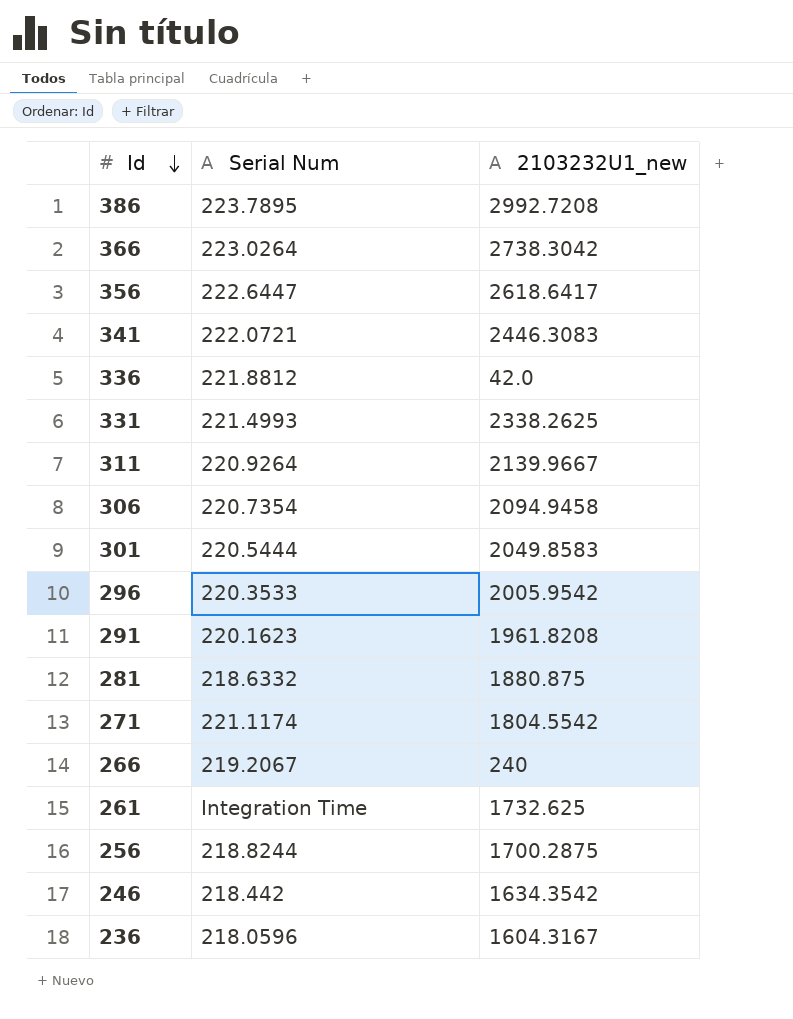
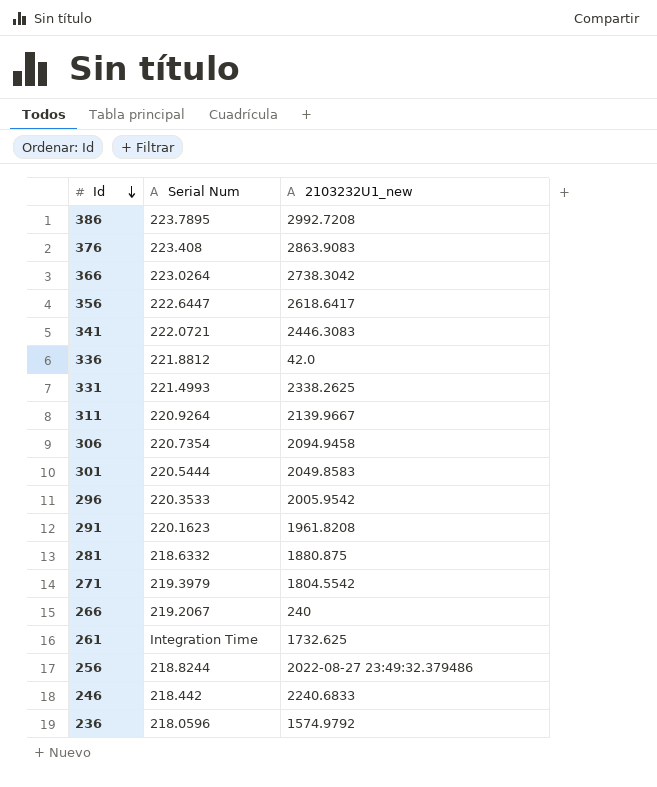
row 376: none -> 223.408 | 2863.9083
271 | Serial Num: 221.1174 -> 219.3979
256 | 2103232U1_new: 1700.2875 -> 2022-08-27 23:49:32.379486
246 | 2103232U1_new: 1634.3542 -> 2240.6833
236 | 2103232U1_new: 1604.3167 -> 1574.9792

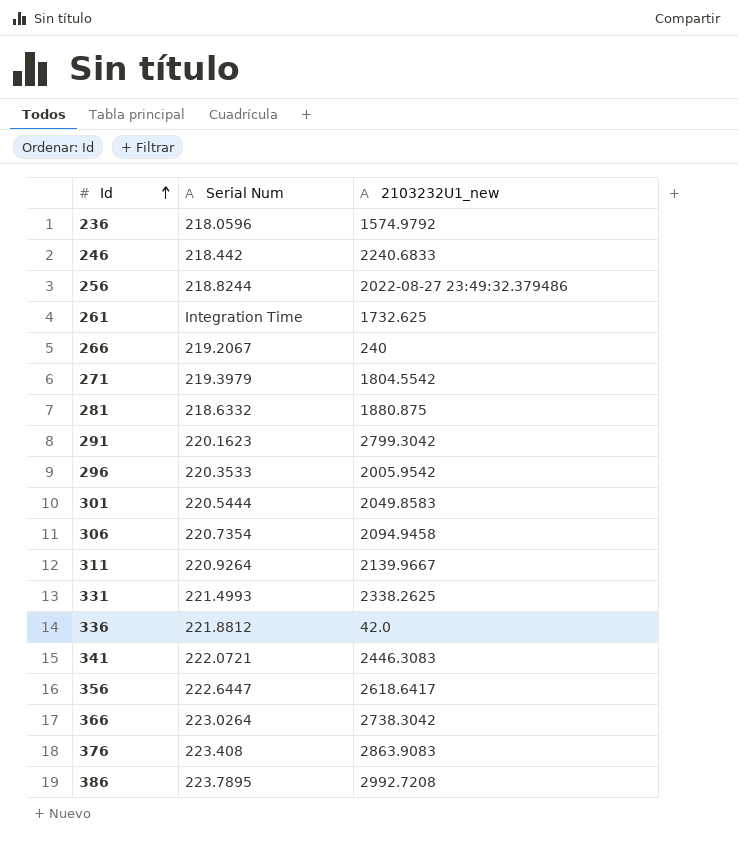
row order: Id descending -> Id ascending
291 | 2103232U1_new: 1961.8208 -> 2799.3042

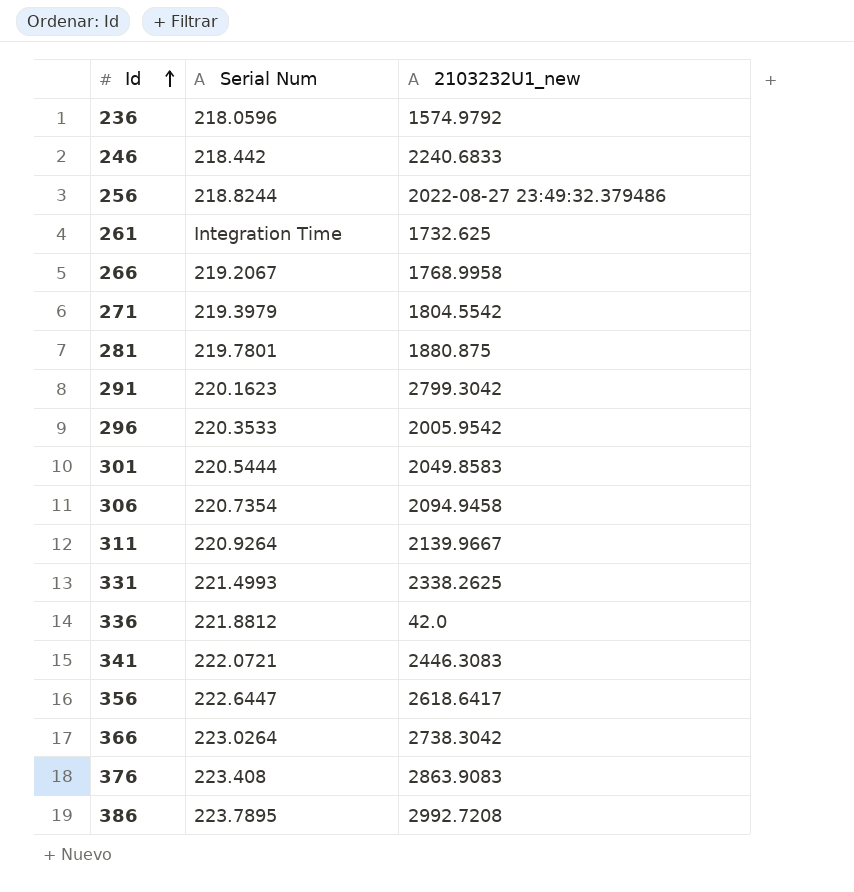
266 | 2103232U1_new: 240 -> 1768.9958
281 | Serial Num: 218.6332 -> 219.7801

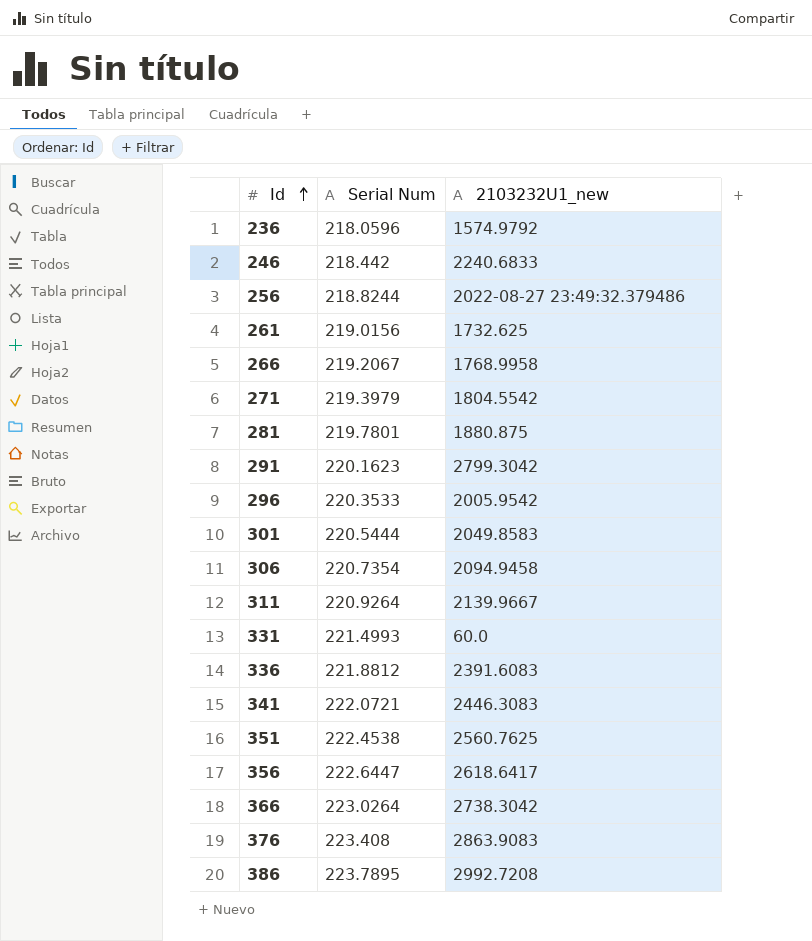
261 | Serial Num: Integration Time -> 219.0156
331 | 2103232U1_new: 2338.2625 -> 60.0
336 | 2103232U1_new: 42.0 -> 2391.6083
row 351: none -> 222.4538 | 2560.7625

